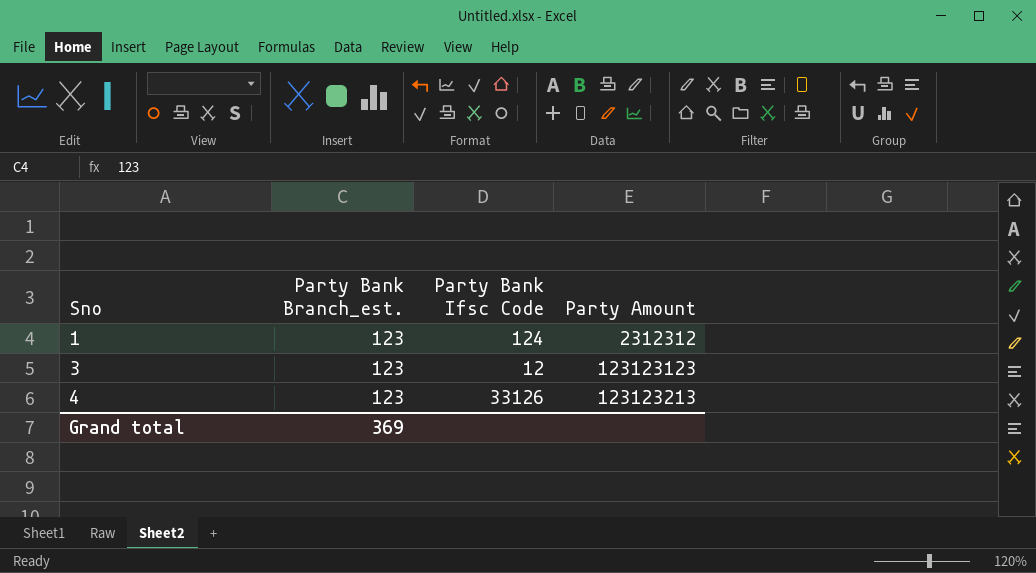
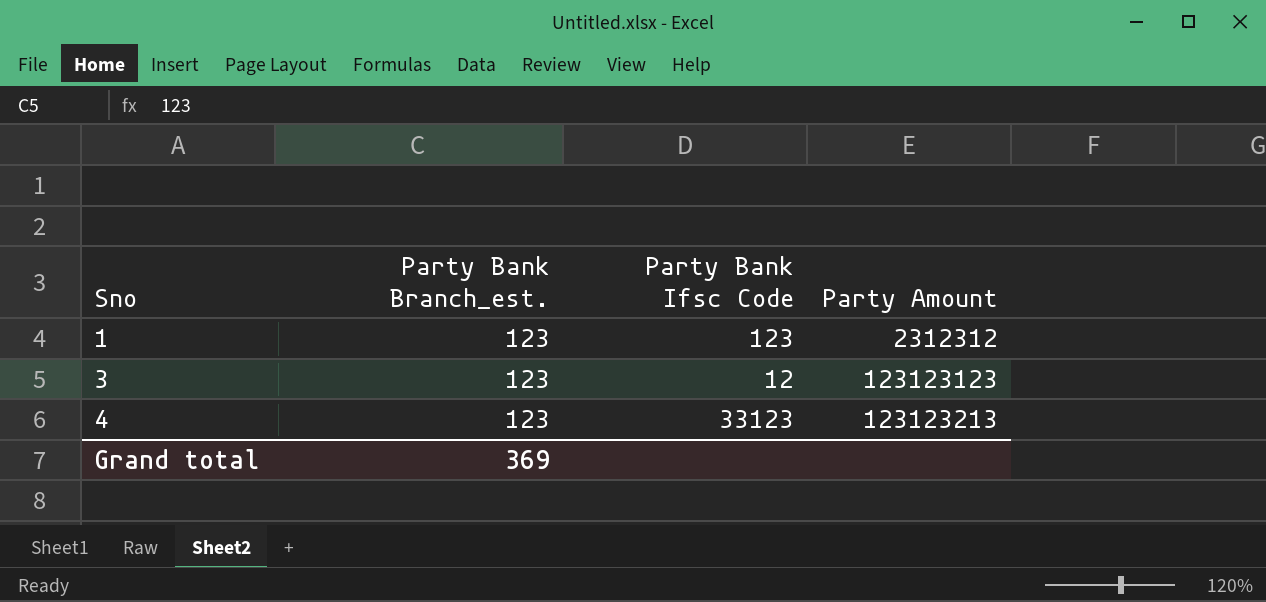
1 | Party Bank Ifsc Code: 124 -> 123
4 | Party Bank Ifsc Code: 33126 -> 33123

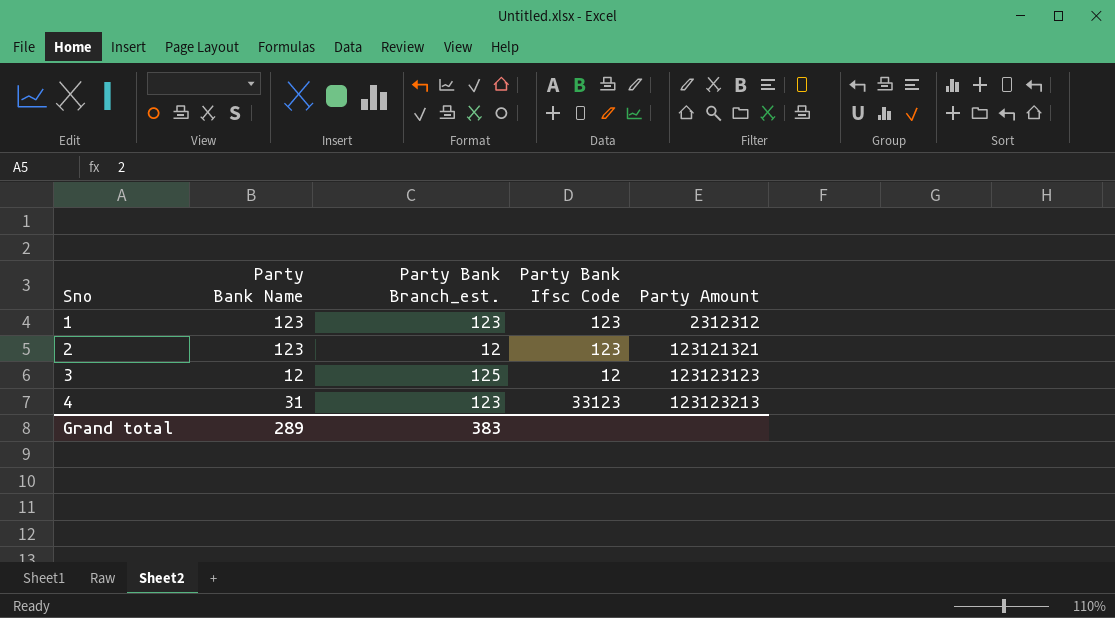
column Party Bank Name | position: none -> 2
row 2: none -> 123 | 12 | 123 | 123121321
3 | Party Bank Branch_est.: 123 -> 125
Grand total | Party Bank Branch_est.: 369 -> 383

